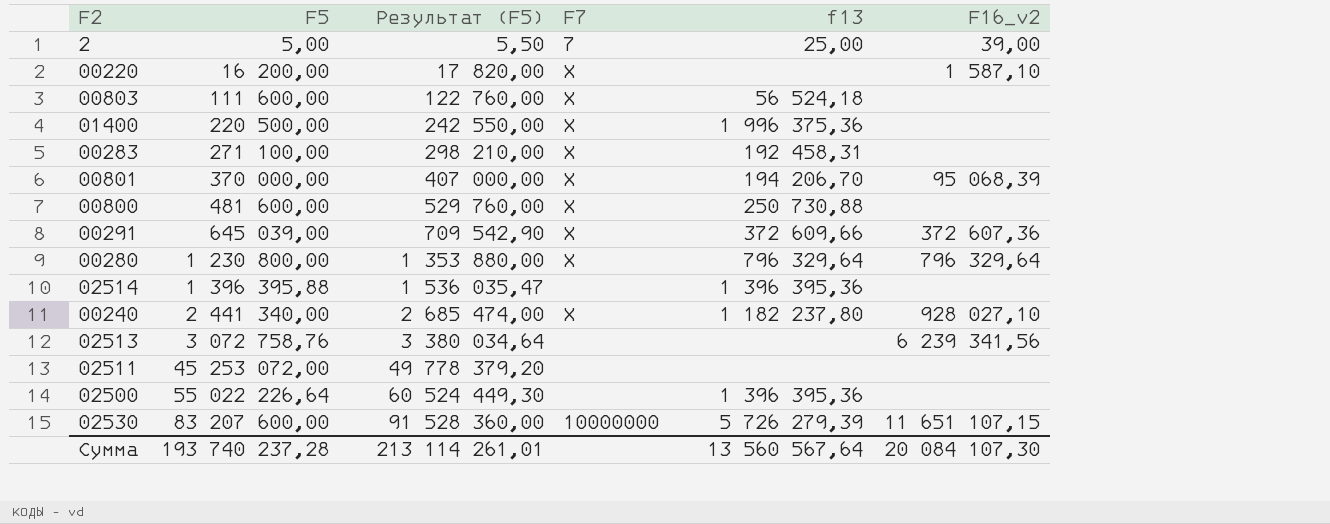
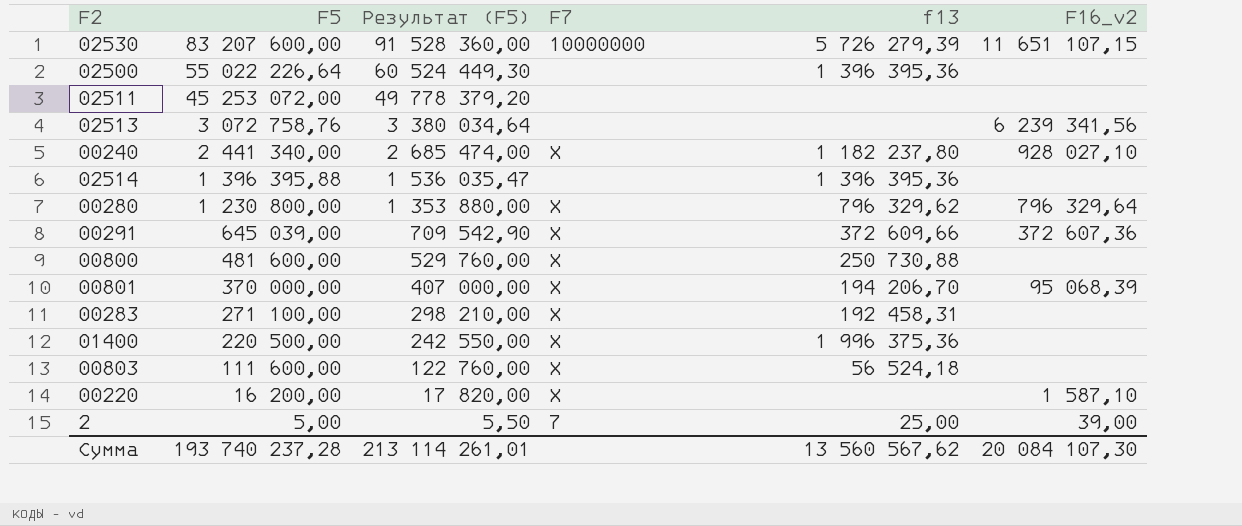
row order: F5 ascending -> F5 descending
00280 | f13: 796 329,64 -> 796 329,62
Сумма | f13: 13 560 567,64 -> 13 560 567,62

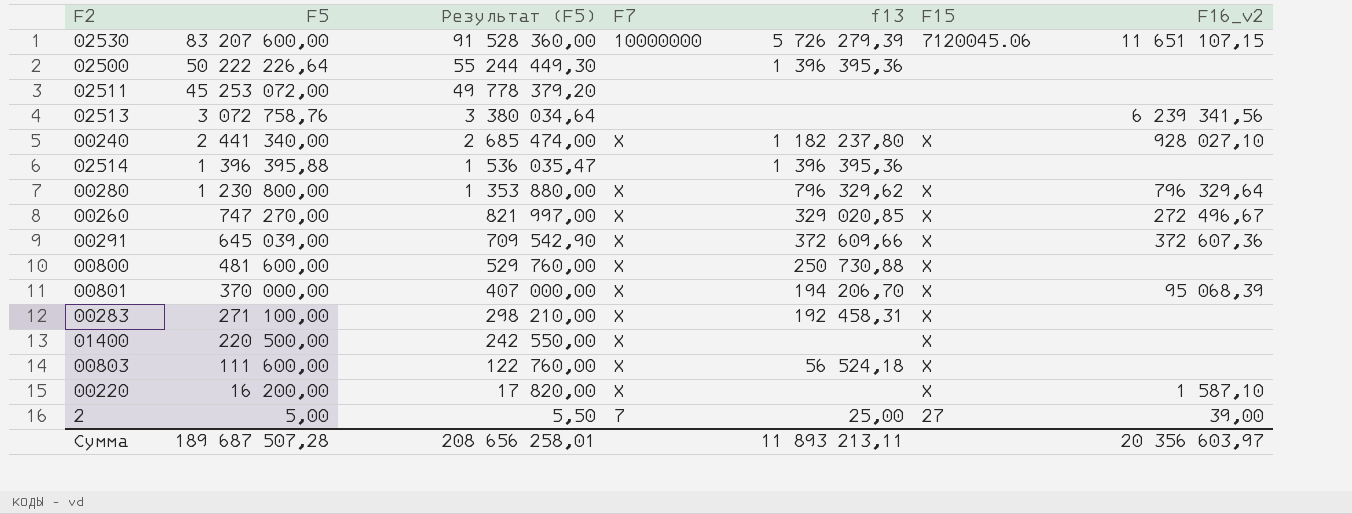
column F15 | position: none -> 6
02500 | F5: 55 022 226,64 -> 50 222 226,64
02500 | Результат (F5): 60 524 449,30 -> 55 244 449,30
row 00260: none -> 747 270,00 | 821 997,00 | X | 329 020,85 | X | 272 496,67
01400 | f13: 1 996 375,36 -> none
Сумма | F5: 193 740 237,28 -> 189 687 507,28
Сумма | Результат (F5): 213 114 261,01 -> 208 656 258,01
Сумма | f13: 13 560 567,62 -> 11 893 213,11
Сумма | F16_v2: 20 084 107,30 -> 20 356 603,97

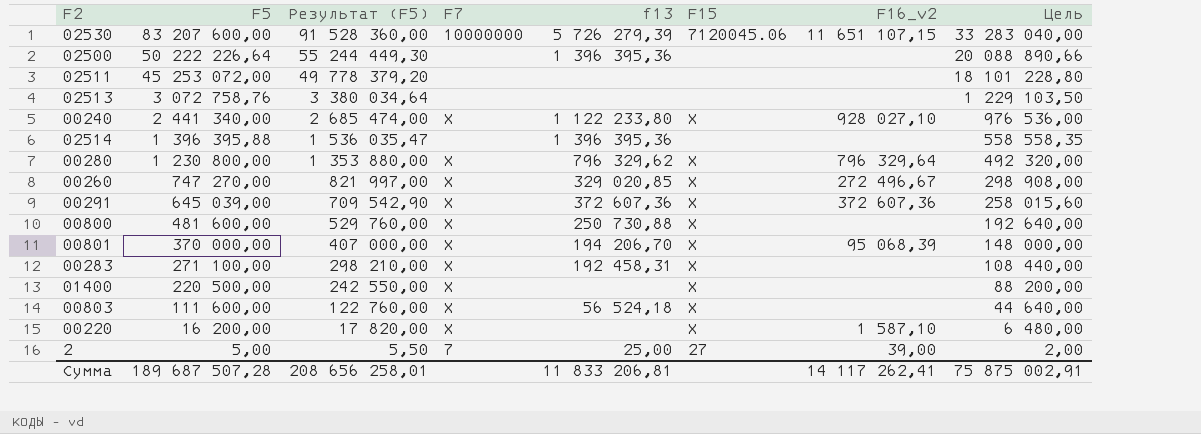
column Цель | formula: none -> [F5] * 0,4
02513 | F16_v2: 6 239 341,56 -> none
00240 | f13: 1 182 237,80 -> 1 122 233,80
00291 | f13: 372 609,66 -> 372 607,36
Сумма | f13: 11 893 213,11 -> 11 833 206,81
Сумма | F16_v2: 20 356 603,97 -> 14 117 262,41

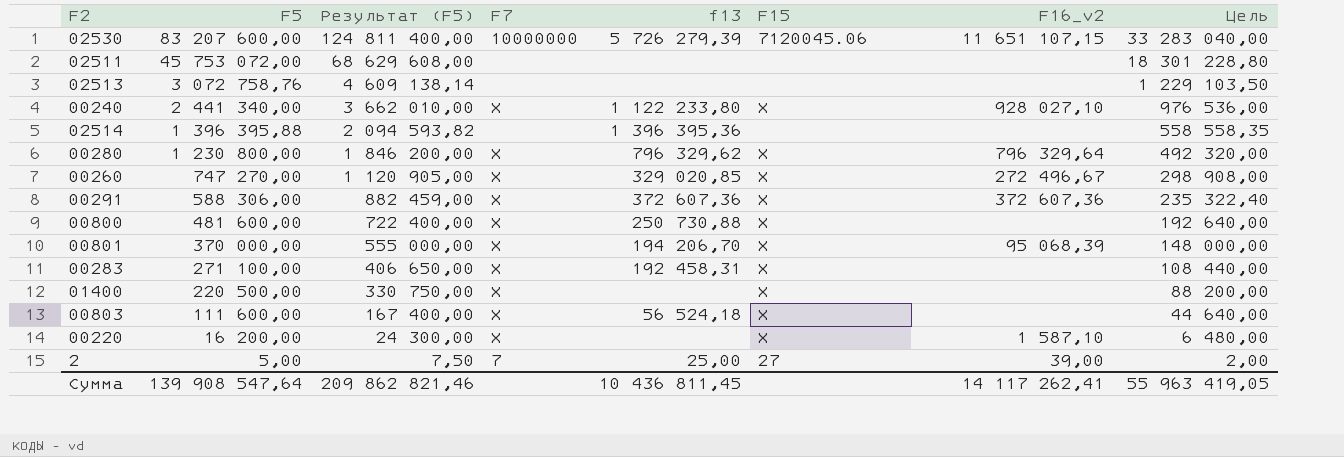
column Результат (F5) | formula: [F5] * 1,1 -> [F5] * 1,5
row 02500: 50 222 226,64 | 55 244 449,30 | none | 1 396 395,36 | none | none | 20 088 890,66 -> none
02511 | F5: 45 253 072,00 -> 45 753 072,00
02511 | Цель: 18 101 228,80 -> 18 301 228,80
00291 | F5: 645 039,00 -> 588 306,00
00291 | Цель: 258 015,60 -> 235 322,40
Сумма | F5: 189 687 507,28 -> 139 908 547,64
Сумма | Результат (F5): 208 656 258,01 -> 209 862 821,46
Сумма | f13: 11 833 206,81 -> 10 436 811,45
Сумма | Цель: 75 875 002,91 -> 55 963 419,05

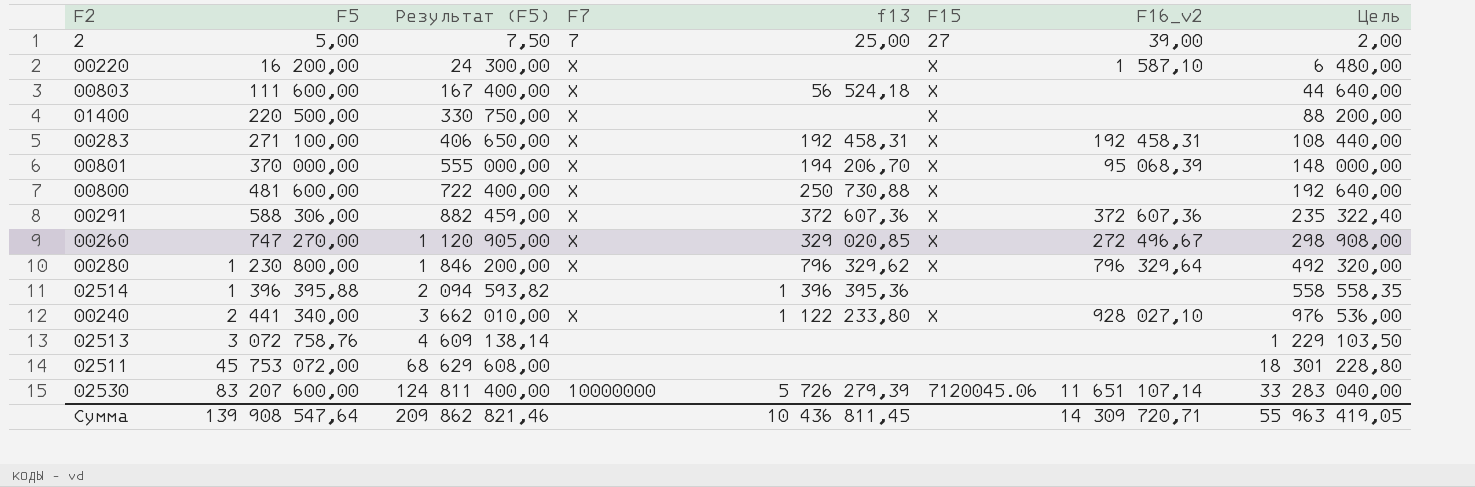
row order: F5 descending -> F5 ascending
00283 | F16_v2: none -> 192 458,31
02530 | F16_v2: 11 651 107,15 -> 11 651 107,14
Сумма | F16_v2: 14 117 262,41 -> 14 309 720,71

